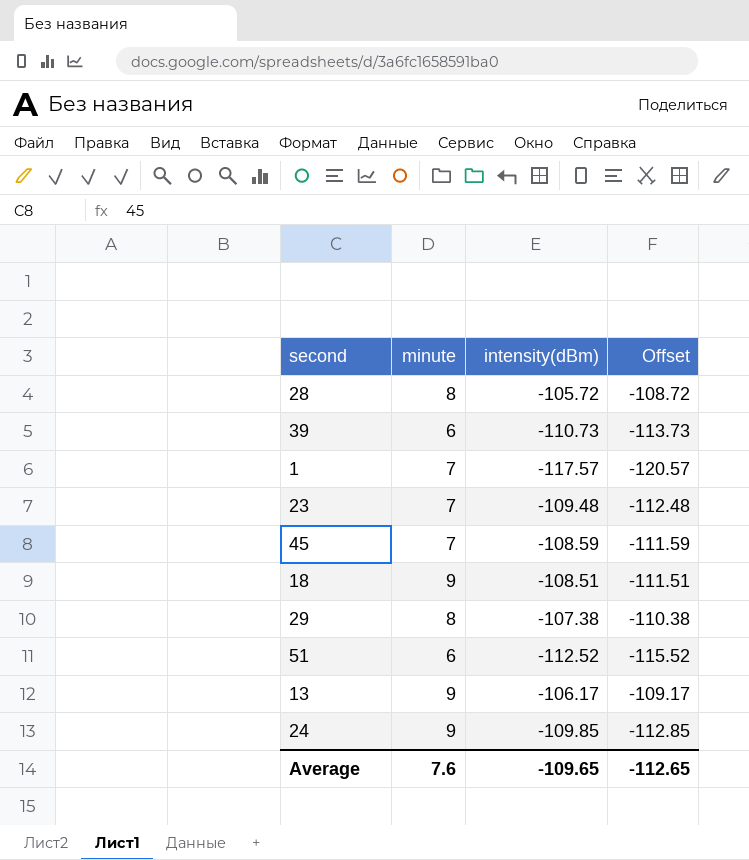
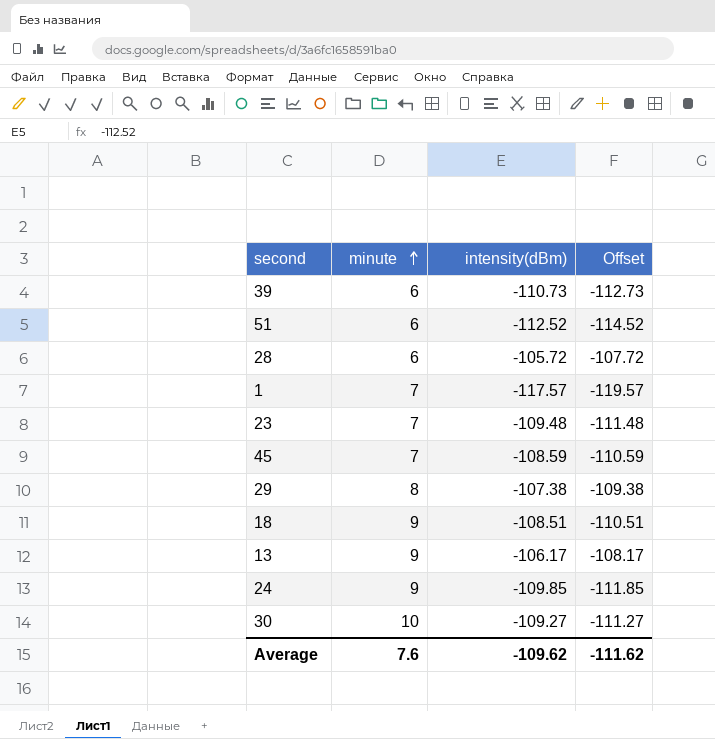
row order: none -> minute ascending
column Offset | formula: [intensity(dBm)] - 3 -> [intensity(dBm)] - 2
28 | minute: 8 -> 6
row 30: none -> 10 | -109.27 | -111.27
Average | intensity(dBm): -109.65 -> -109.62
Average | Offset: -112.65 -> -111.62

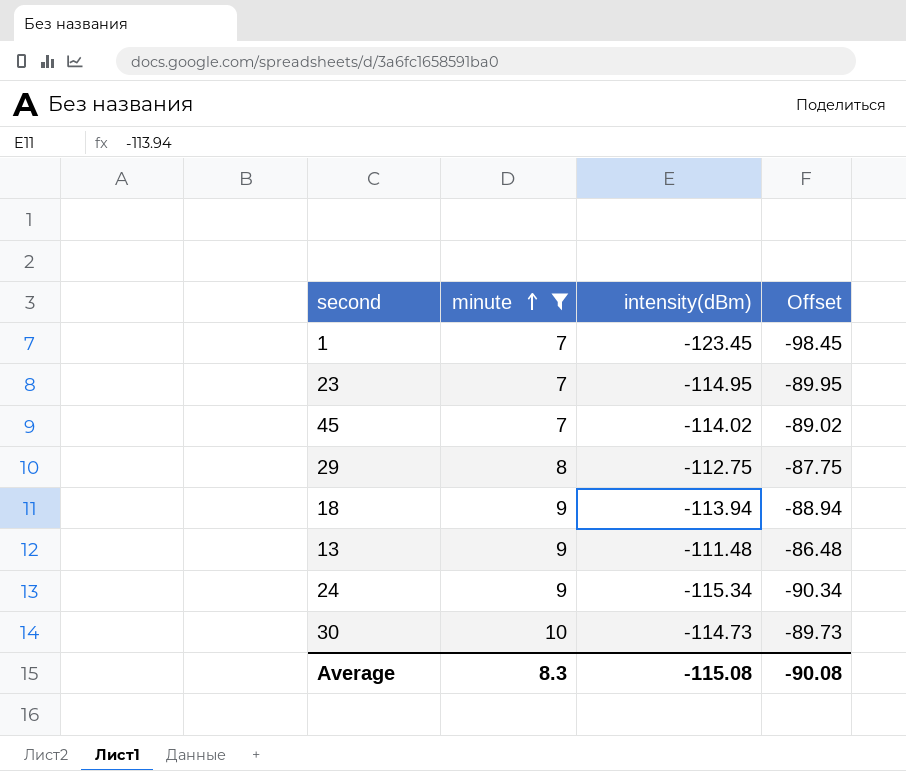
filter: none -> minute != 6
column Offset | formula: [intensity(dBm)] - 2 -> [intensity(dBm)] + 25
1 | intensity(dBm): -117.57 -> -123.45
23 | intensity(dBm): -109.48 -> -114.95
45 | intensity(dBm): -108.59 -> -114.02
29 | intensity(dBm): -107.38 -> -112.75
18 | intensity(dBm): -108.51 -> -113.94
13 | intensity(dBm): -106.17 -> -111.48
24 | intensity(dBm): -109.85 -> -115.34
30 | intensity(dBm): -109.27 -> -114.73
Average | minute: 7.6 -> 8.3
Average | intensity(dBm): -109.62 -> -115.08
Average | Offset: -111.62 -> -90.08

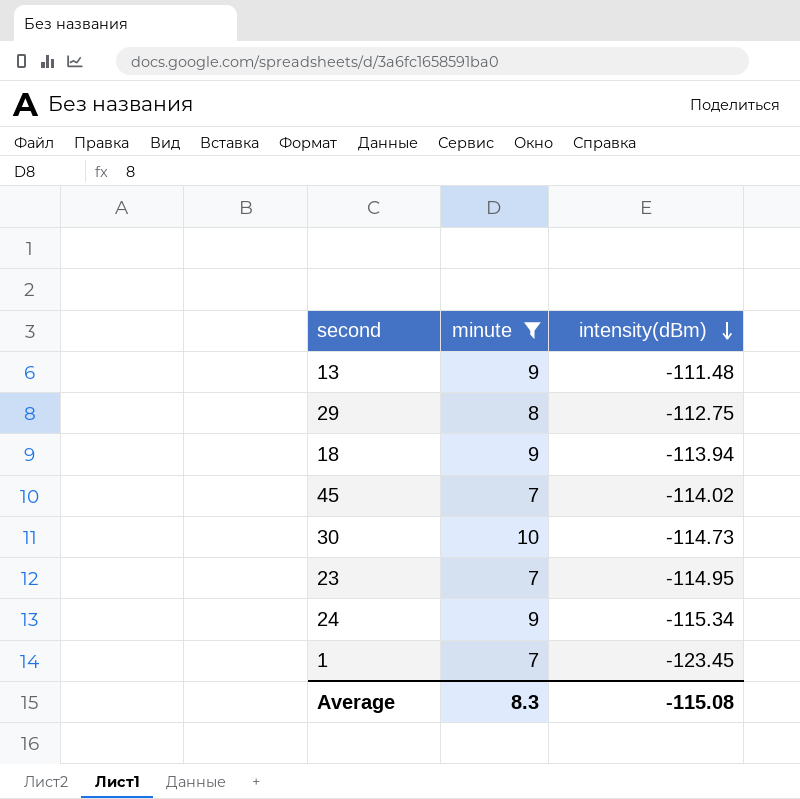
row order: minute ascending -> intensity(dBm) descending
column Offset | formula: [intensity(dBm)] + 25 -> none

